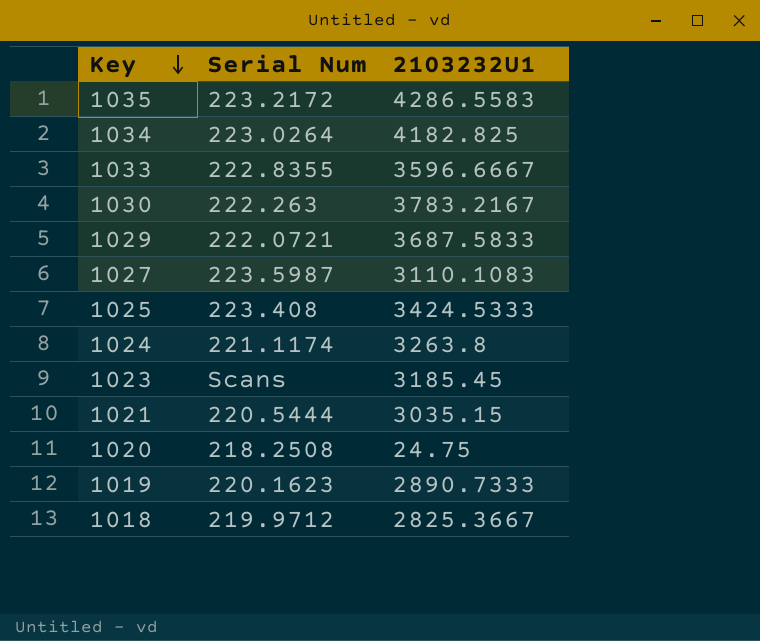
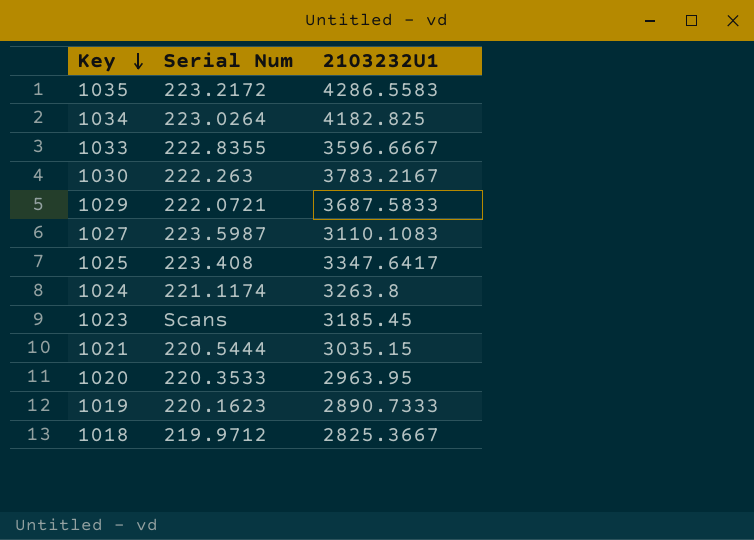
1025 | 2103232U1: 3424.5333 -> 3347.6417
1020 | Serial Num: 218.2508 -> 220.3533
1020 | 2103232U1: 24.75 -> 2963.95

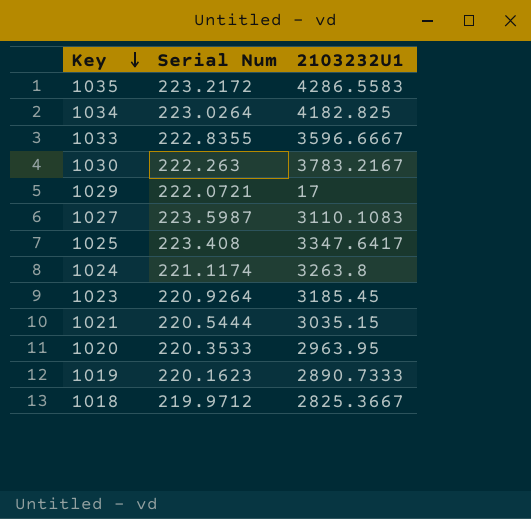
1029 | 2103232U1: 3687.5833 -> 17
1023 | Serial Num: Scans -> 220.9264

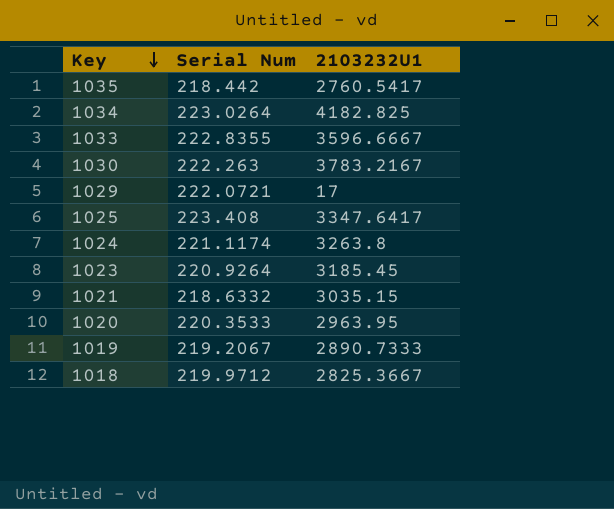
row 1027: 223.5987 | 3110.1083 -> none
1035 | Serial Num: 223.2172 -> 218.442
1035 | 2103232U1: 4286.5583 -> 2760.5417
1021 | Serial Num: 220.5444 -> 218.6332
1019 | Serial Num: 220.1623 -> 219.2067

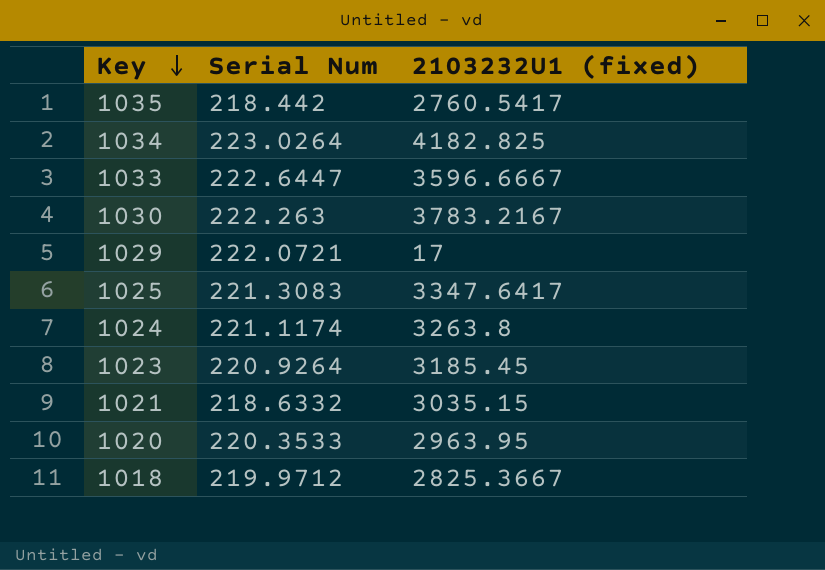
column name: 2103232U1 -> 2103232U1 (fixed)
row 1019: 219.2067 | 2890.7333 -> none
1033 | Serial Num: 222.8355 -> 222.6447
1025 | Serial Num: 223.408 -> 221.3083

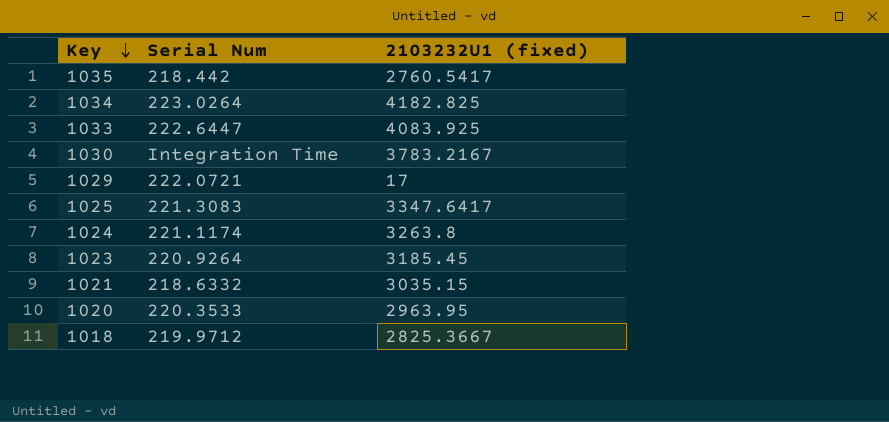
1033 | 2103232U1 (fixed): 3596.6667 -> 4083.925
1030 | Serial Num: 222.263 -> Integration Time

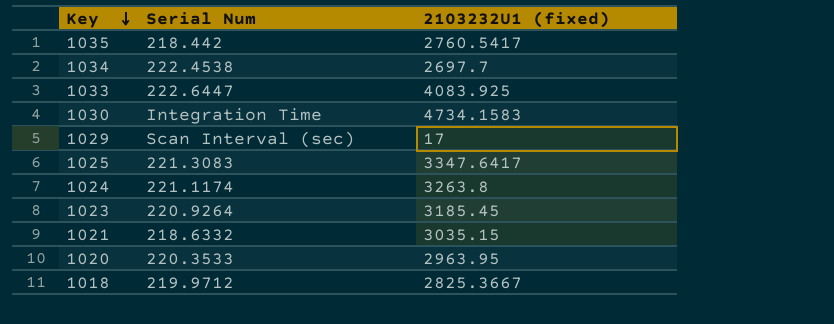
1034 | Serial Num: 223.0264 -> 222.4538
1034 | 2103232U1 (fixed): 4182.825 -> 2697.7
1030 | 2103232U1 (fixed): 3783.2167 -> 4734.1583
1029 | Serial Num: 222.0721 -> Scan Interval (sec)

